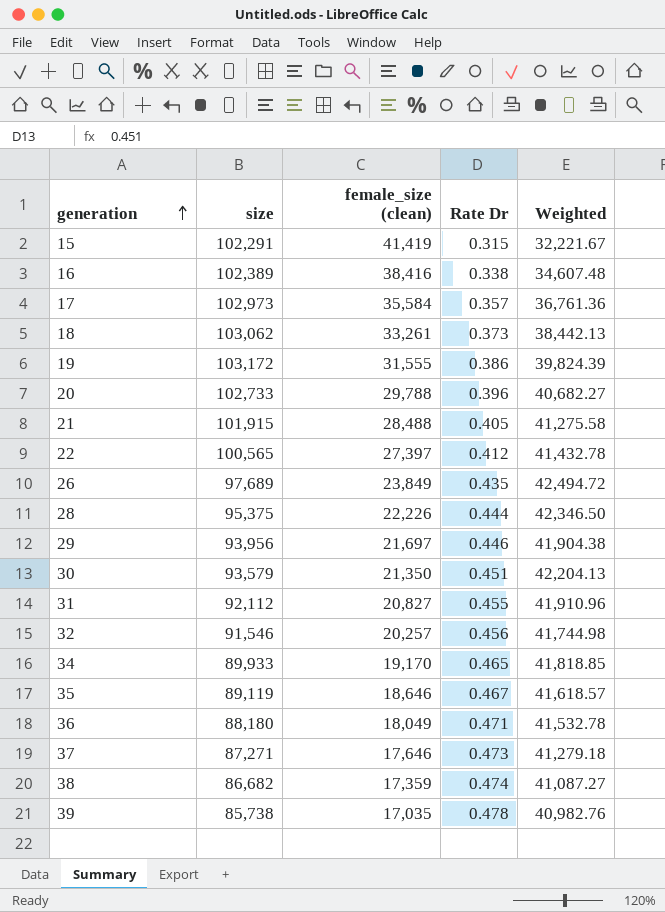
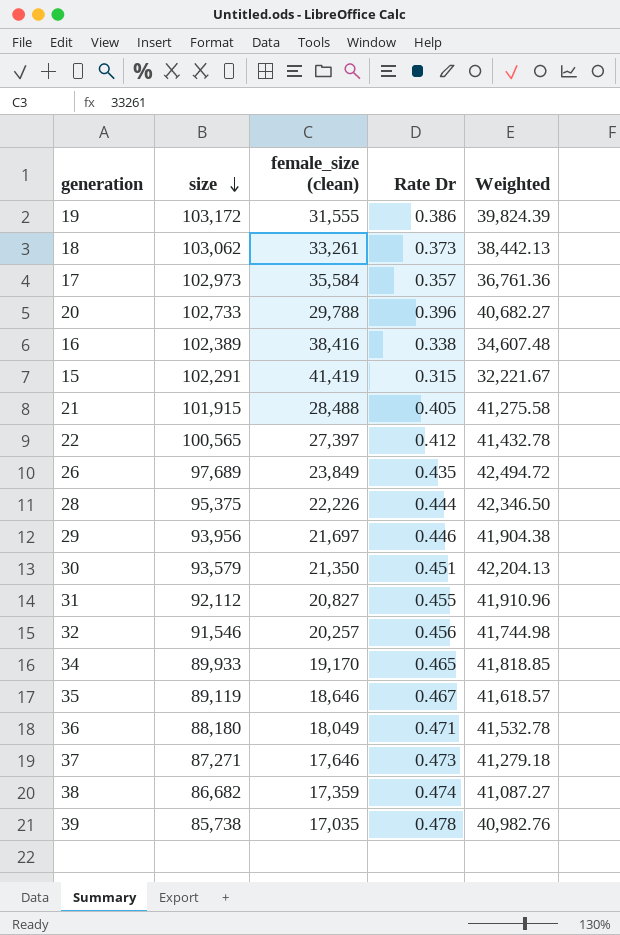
row order: generation ascending -> size descending

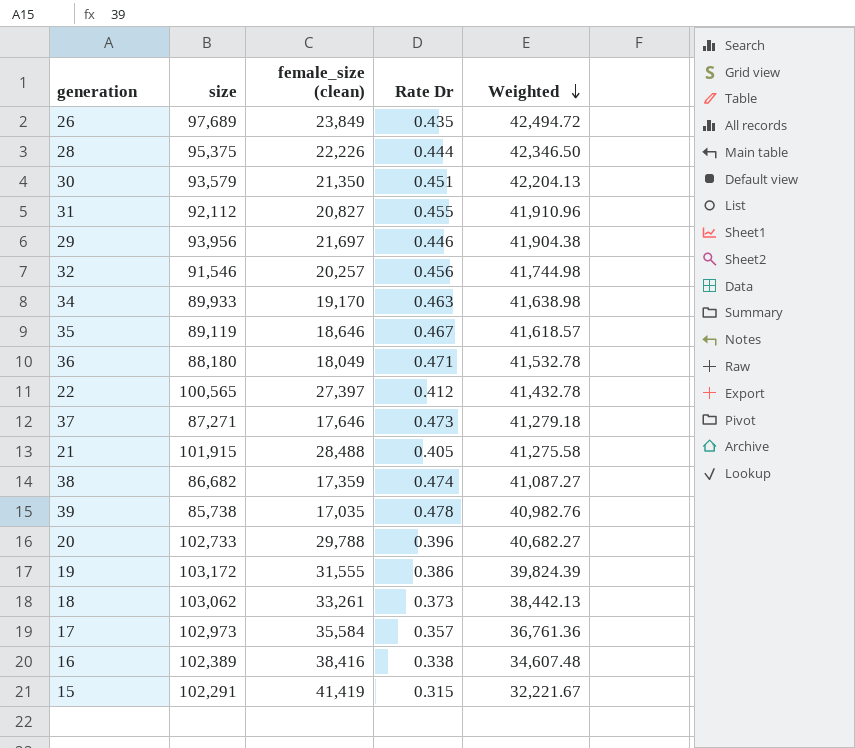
row order: size descending -> Weighted descending
34 | Rate Dr: 0.465 -> 0.463
34 | Weighted: 41,818.85 -> 41,638.98

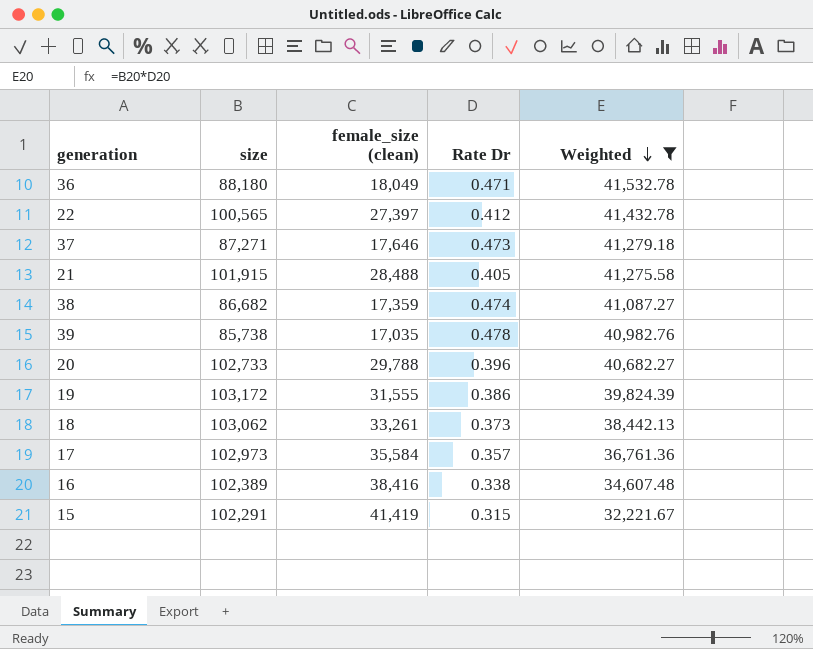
filter: none -> Weighted <= 41,532.78

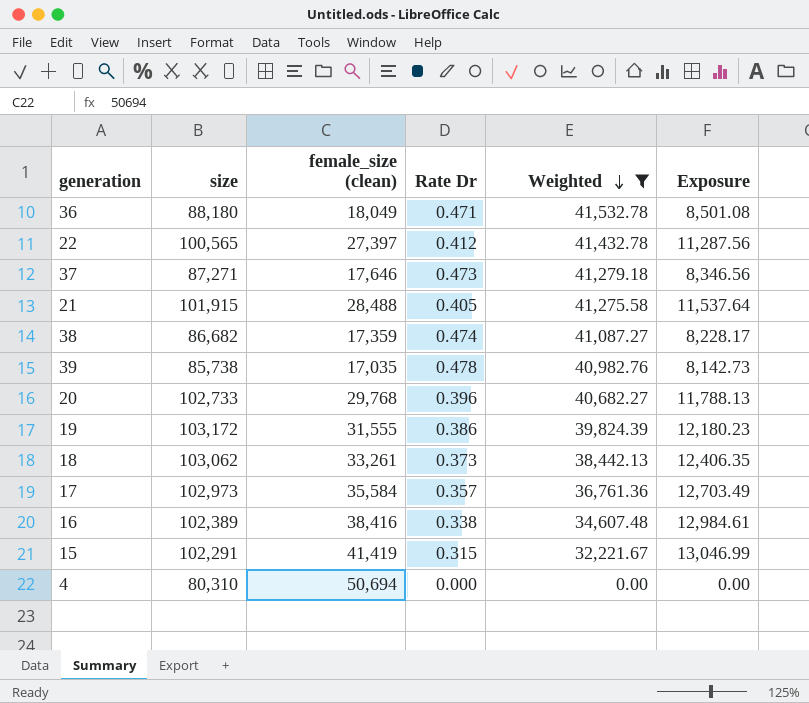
column Exposure | formula: none -> [female_size (clean)] * [Rate Dr]
20 | female_size (clean): 29,788 -> 29,768
row 4: none -> 80,310 | 50,694 | 0.000 | 0.00 | 0.00

